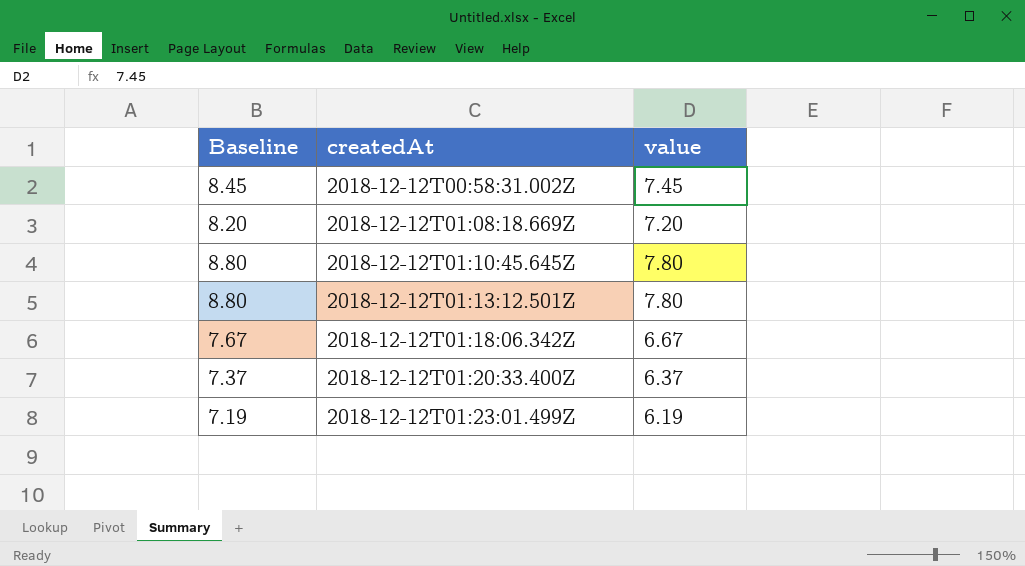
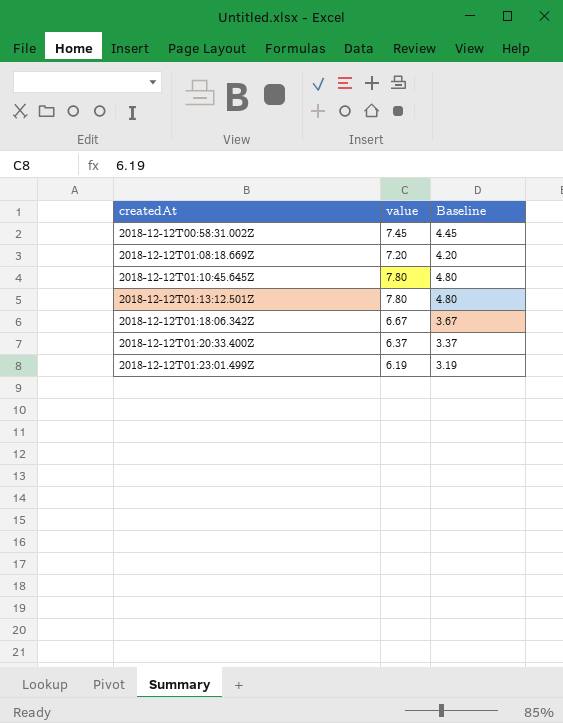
column Baseline | formula: [value] + 1 -> [value] - 3
column Baseline | position: 1 -> 3

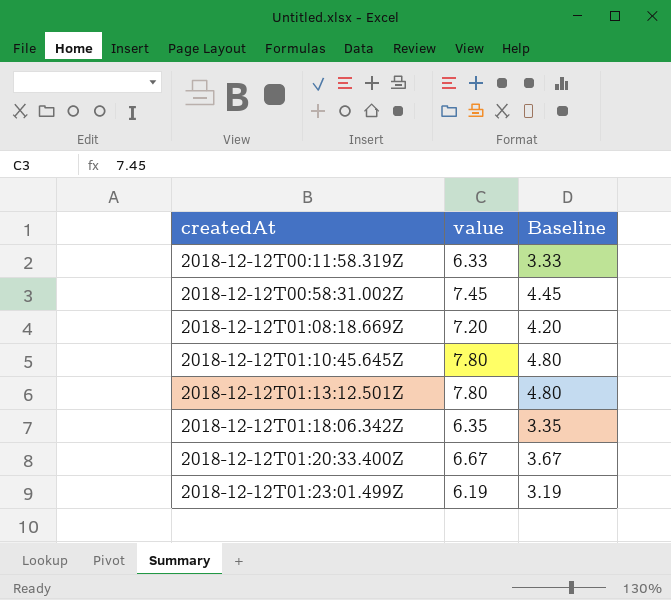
row 2018-12-12T00:11:58.319Z: none -> 6.33 | 3.33
2018-12-12T01:18:06.342Z | value: 6.67 -> 6.35
2018-12-12T01:18:06.342Z | Baseline: 3.67 -> 3.35
2018-12-12T01:20:33.400Z | value: 6.37 -> 6.67
2018-12-12T01:20:33.400Z | Baseline: 3.37 -> 3.67

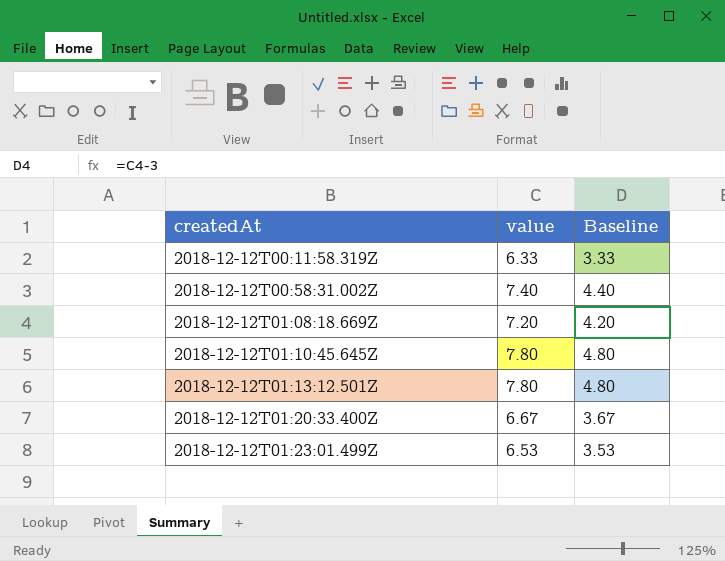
row 2018-12-12T01:18:06.342Z: 6.35 | 3.35 -> none
2018-12-12T00:58:31.002Z | value: 7.45 -> 7.40
2018-12-12T00:58:31.002Z | Baseline: 4.45 -> 4.40
2018-12-12T01:23:01.499Z | value: 6.19 -> 6.53
2018-12-12T01:23:01.499Z | Baseline: 3.19 -> 3.53

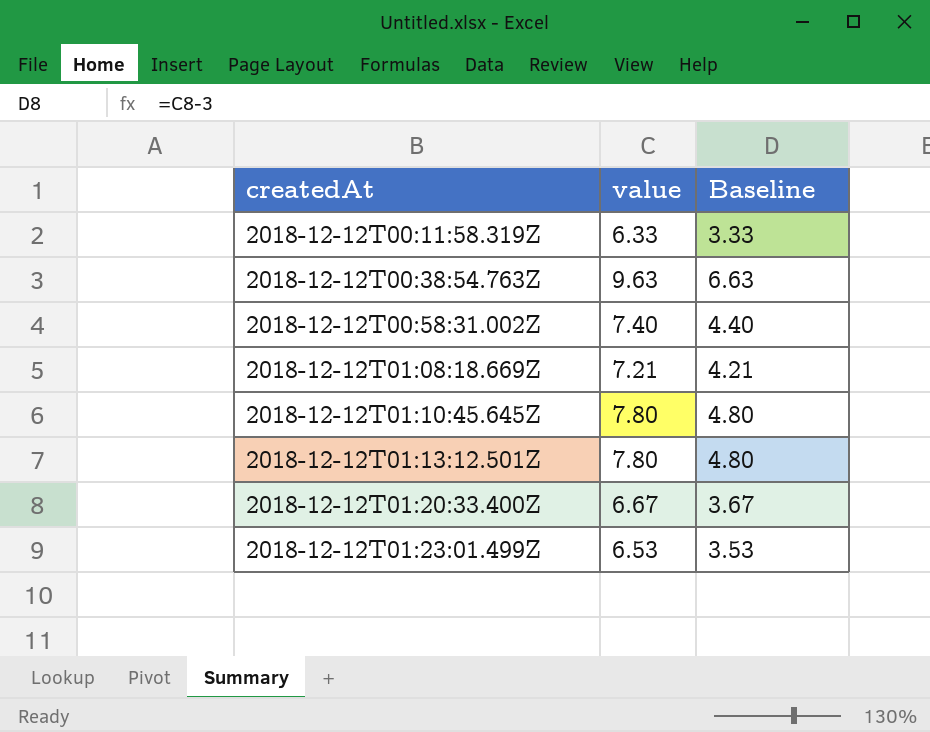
row 2018-12-12T00:38:54.763Z: none -> 9.63 | 6.63
2018-12-12T01:08:18.669Z | value: 7.20 -> 7.21
2018-12-12T01:08:18.669Z | Baseline: 4.20 -> 4.21

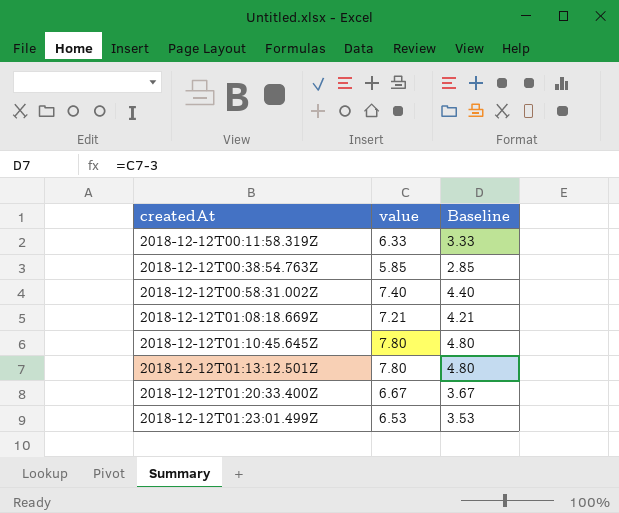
2018-12-12T00:38:54.763Z | value: 9.63 -> 5.85
2018-12-12T00:38:54.763Z | Baseline: 6.63 -> 2.85

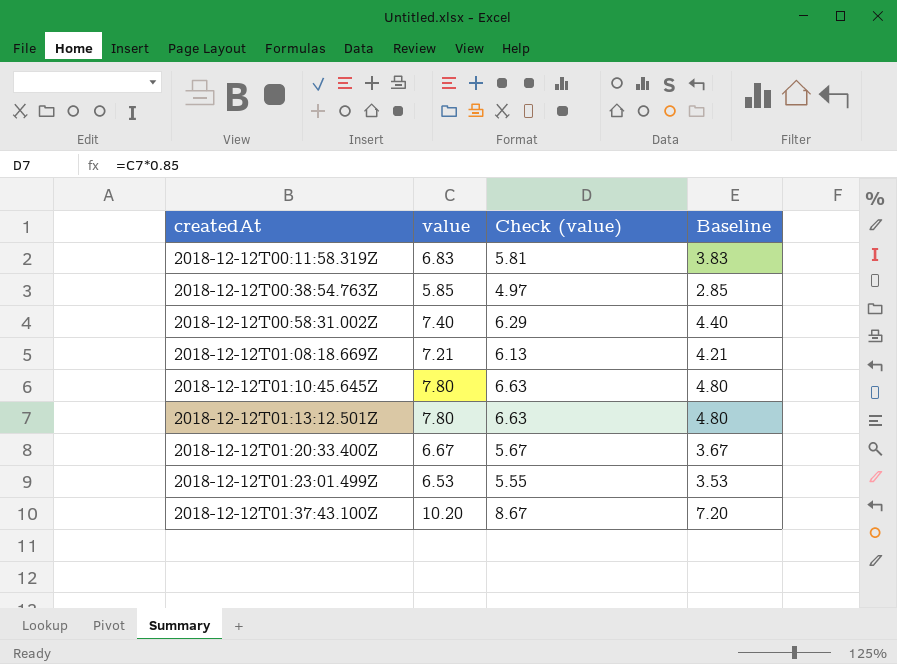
column Check (value) | formula: none -> [value] * 0.85
2018-12-12T00:11:58.319Z | value: 6.33 -> 6.83
2018-12-12T00:11:58.319Z | Baseline: 3.33 -> 3.83
row 2018-12-12T01:37:43.100Z: none -> 10.20 | 8.67 | 7.20

